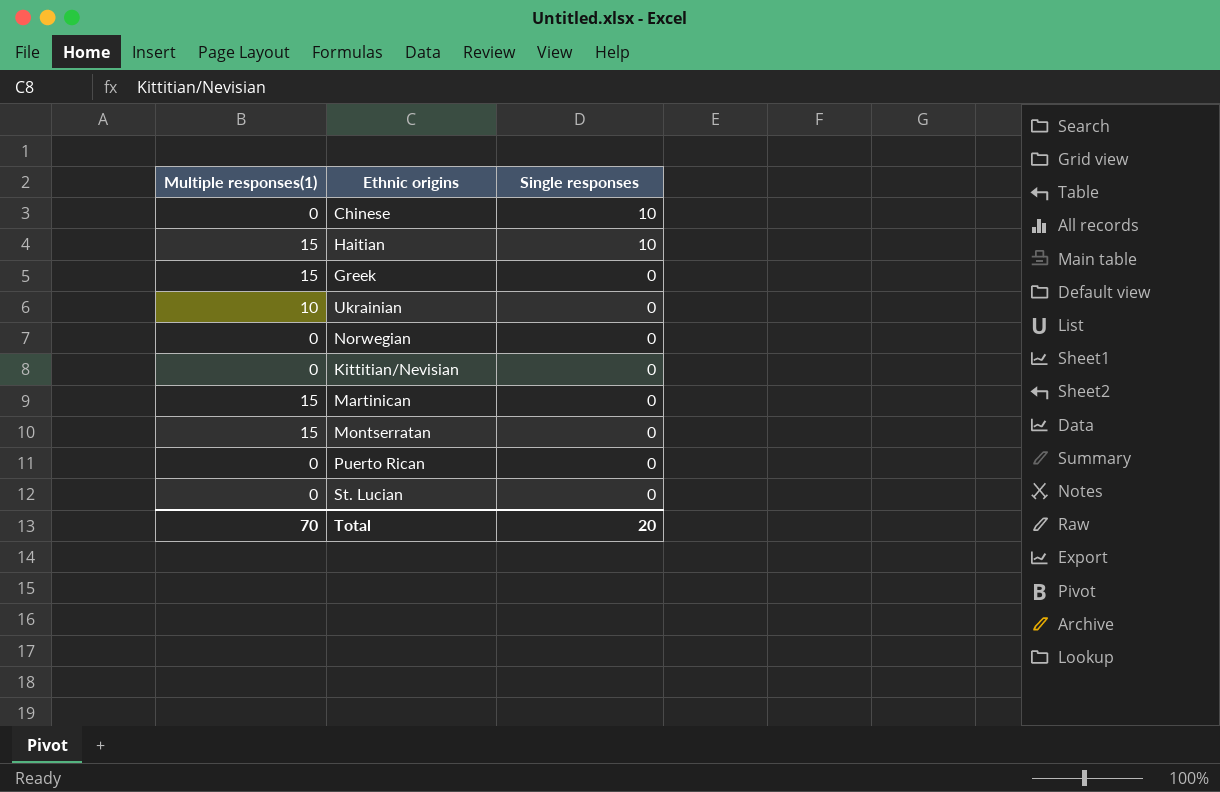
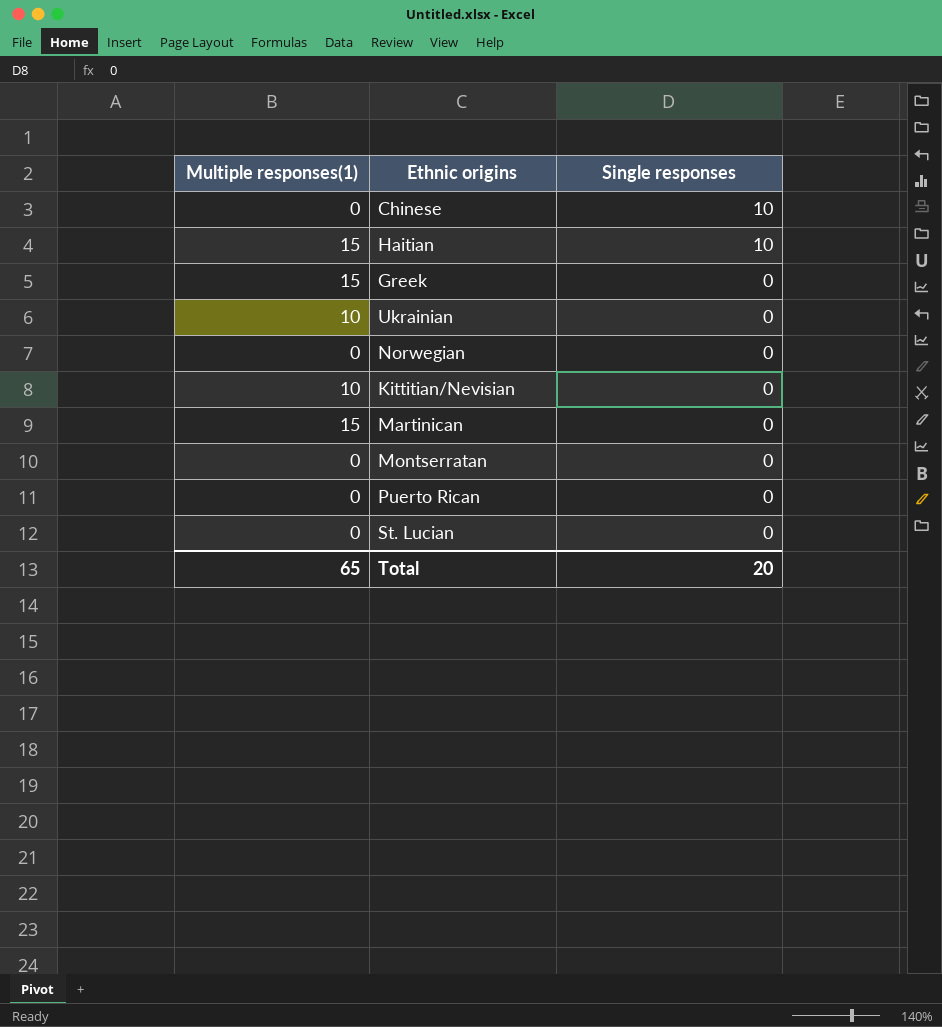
Kittitian/Nevisian | Multiple responses(1): 0 -> 10
Montserratan | Multiple responses(1): 15 -> 0
Total | Multiple responses(1): 70 -> 65

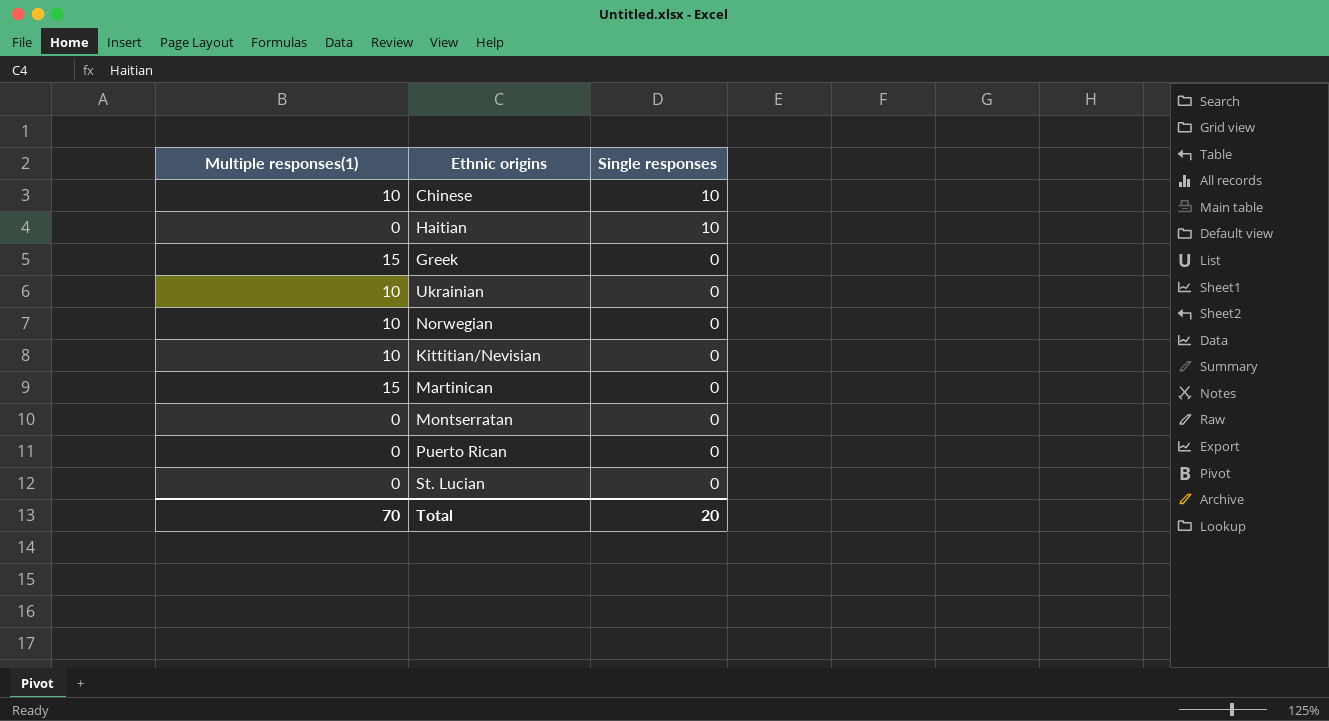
Chinese | Multiple responses(1): 0 -> 10
Haitian | Multiple responses(1): 15 -> 0
Norwegian | Multiple responses(1): 0 -> 10
Total | Multiple responses(1): 65 -> 70

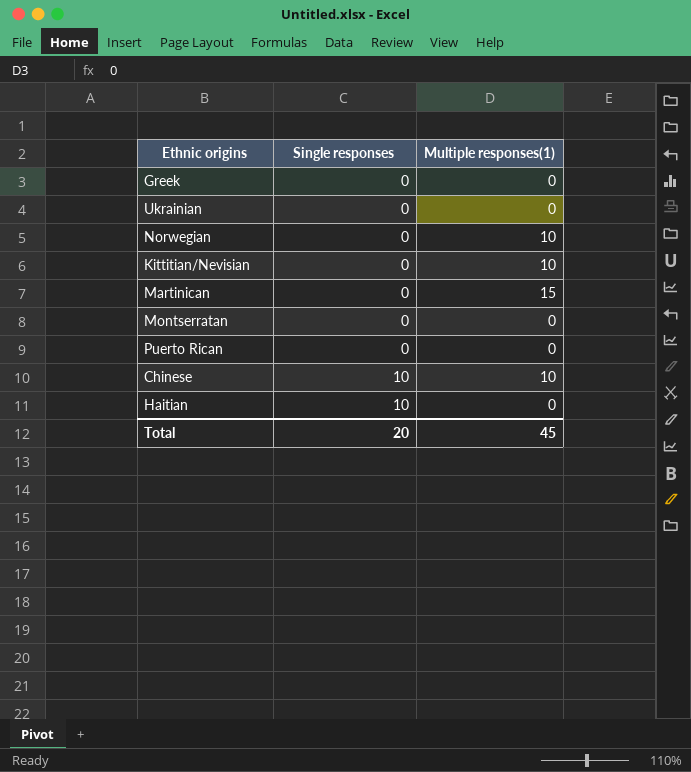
row order: Single responses descending -> Single responses ascending
column Multiple responses(1) | position: 1 -> 3
row St. Lucian: 0 | 0 -> none
Greek | Multiple responses(1): 15 -> 0
Ukrainian | Multiple responses(1): 10 -> 0
Total | Multiple responses(1): 70 -> 45

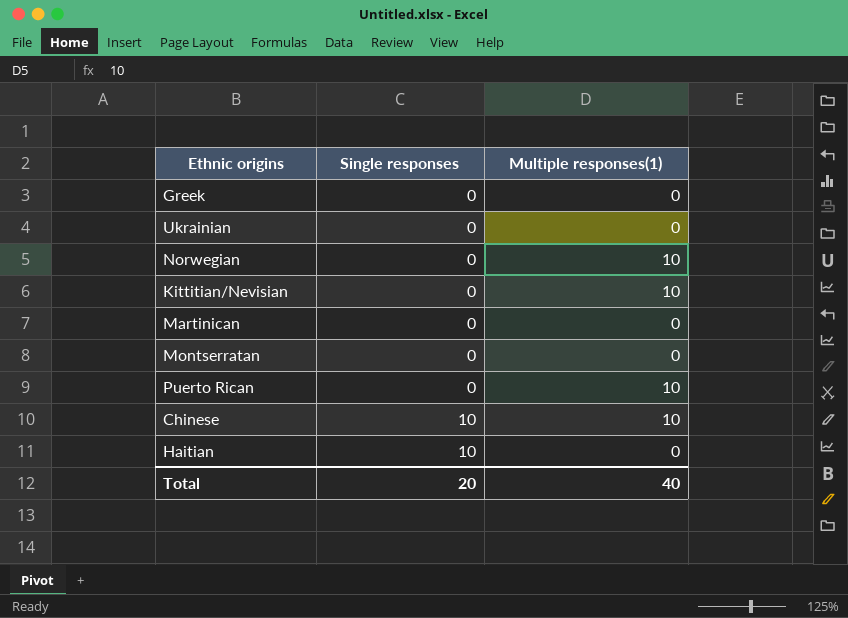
Martinican | Multiple responses(1): 15 -> 0
Puerto Rican | Multiple responses(1): 0 -> 10
Total | Multiple responses(1): 45 -> 40

